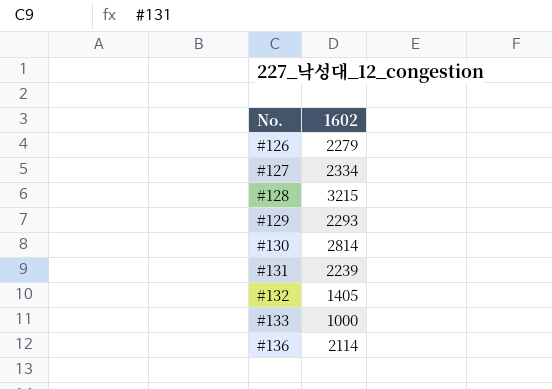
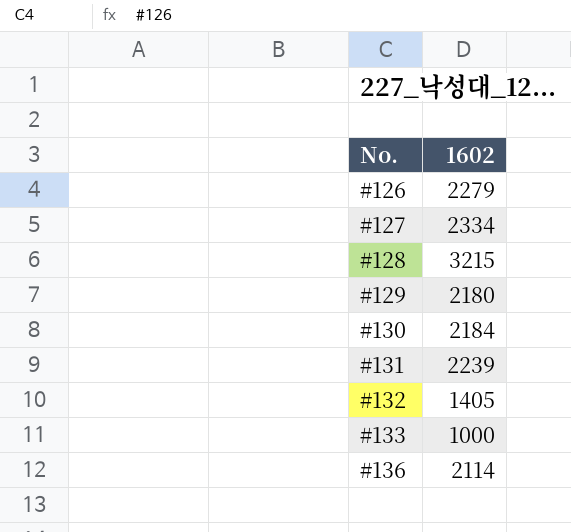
#129 | 1602: 2293 -> 2180
#130 | 1602: 2814 -> 2184

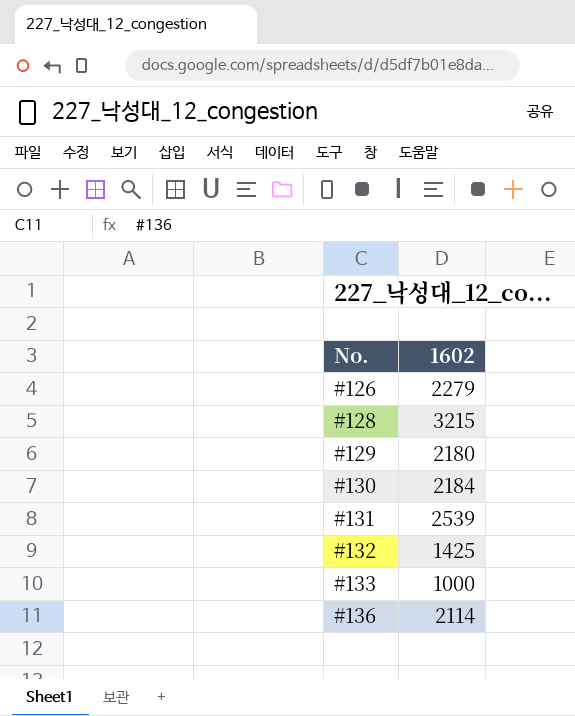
row #127: 2334 -> none
#131 | 1602: 2239 -> 2539
#132 | 1602: 1405 -> 1425

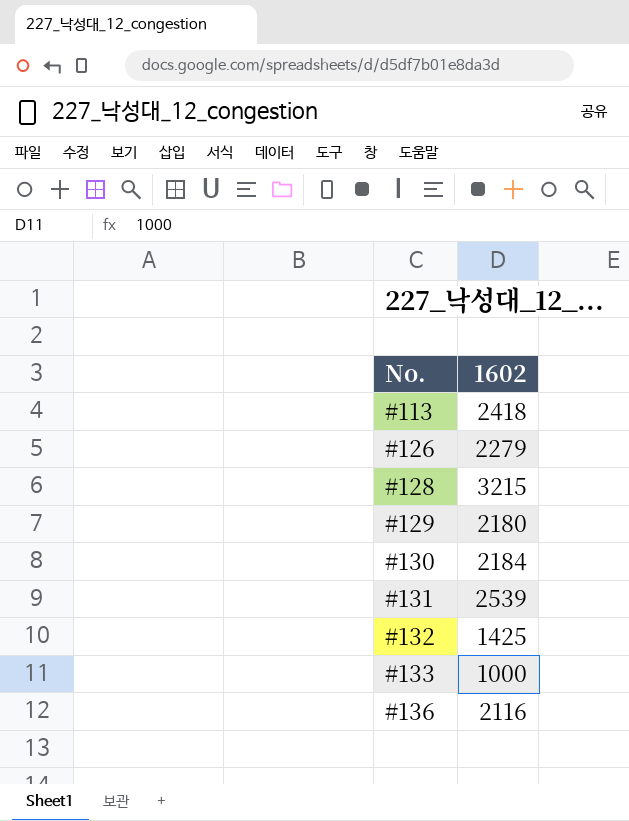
row #113: none -> 2418
#136 | 1602: 2114 -> 2116

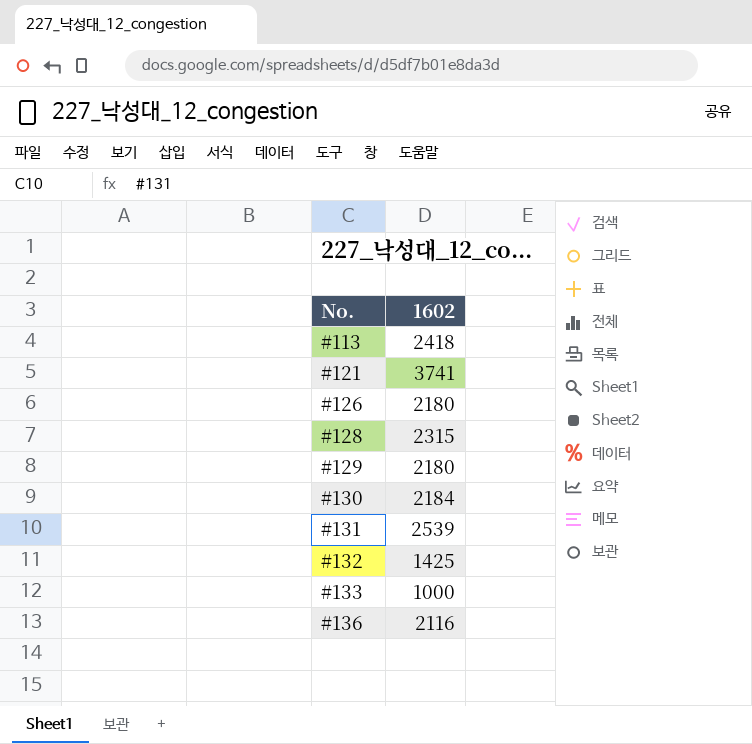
row #121: none -> 3741
#126 | 1602: 2279 -> 2180
#128 | 1602: 3215 -> 2315

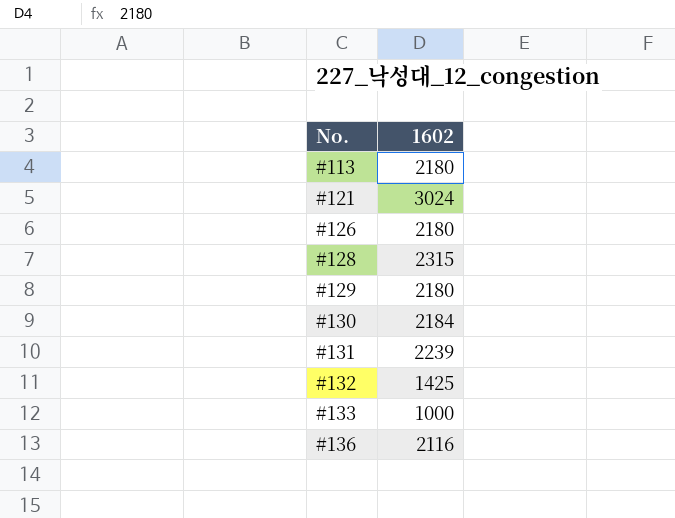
#113 | 1602: 2418 -> 2180
#121 | 1602: 3741 -> 3024
#131 | 1602: 2539 -> 2239

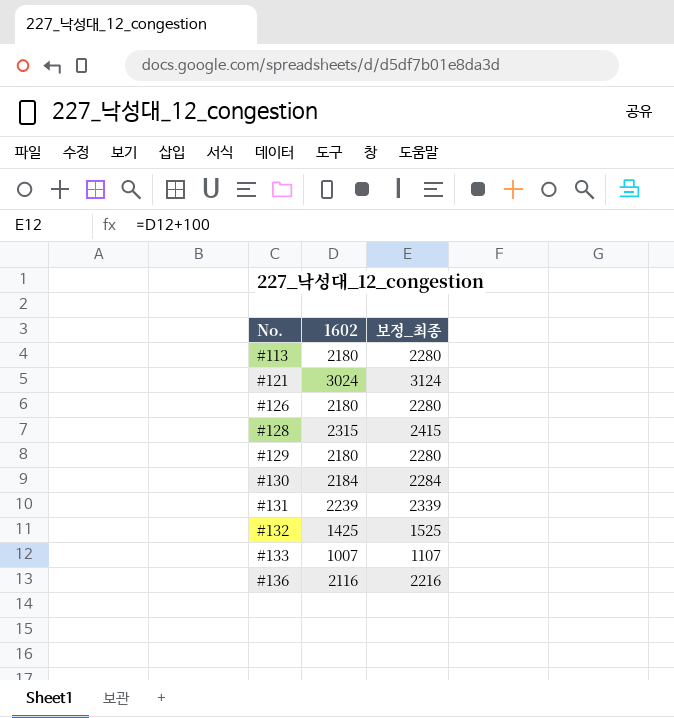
column 보정_최종 | formula: none -> [1602] + 100
#133 | 1602: 1000 -> 1007

